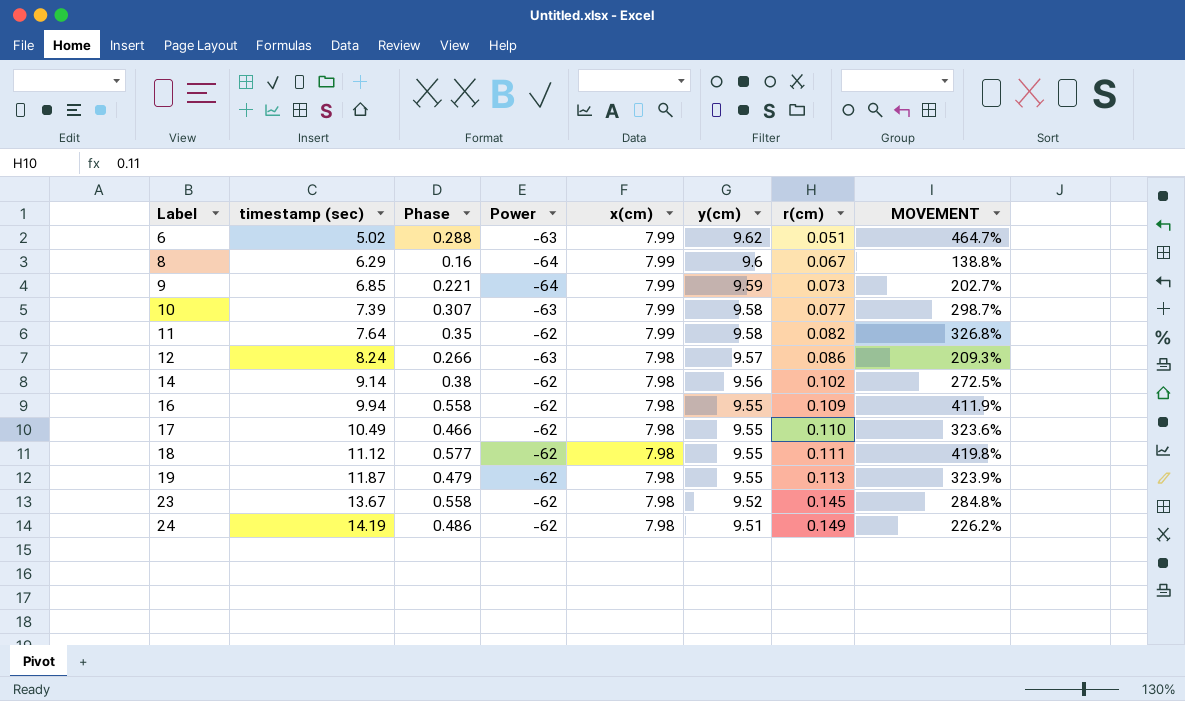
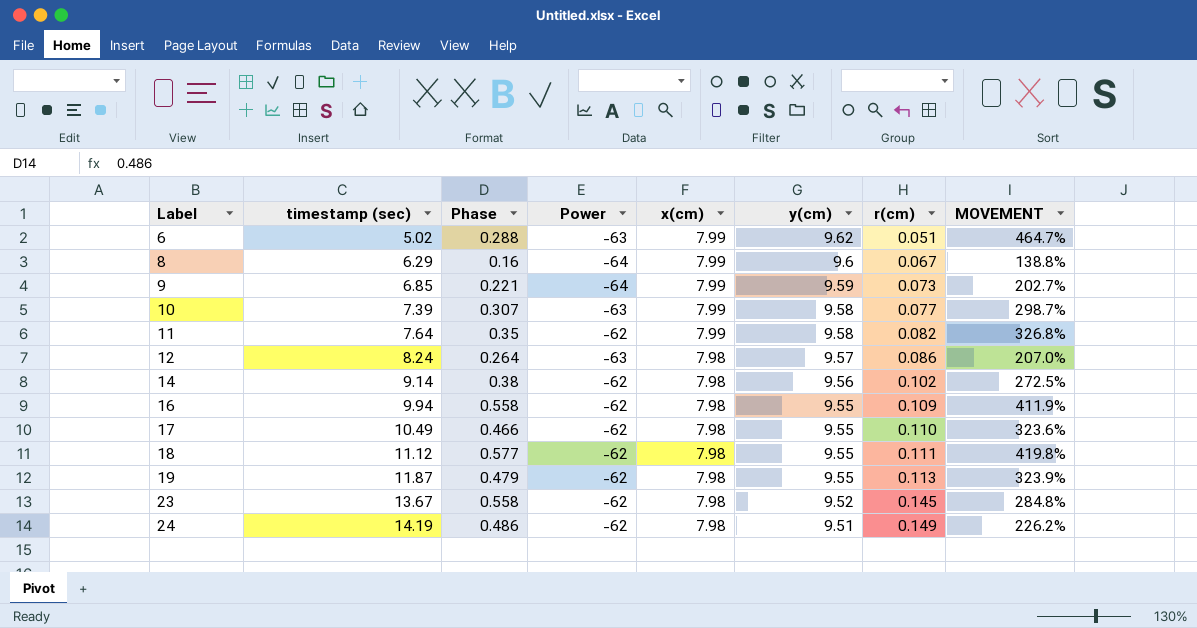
12 | Phase: 0.266 -> 0.264
12 | MOVEMENT: 209.3% -> 207.0%

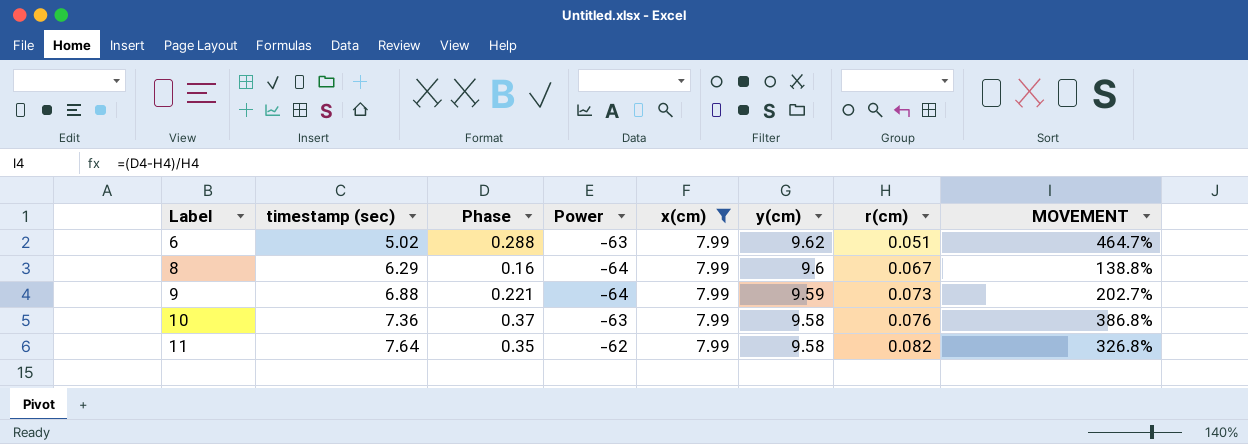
filter: none -> x(cm) = 7.99
9 | timestamp (sec): 6.85 -> 6.88
10 | timestamp (sec): 7.39 -> 7.36
10 | Phase: 0.307 -> 0.37
10 | r(cm): 0.077 -> 0.076
10 | MOVEMENT: 298.7% -> 386.8%

